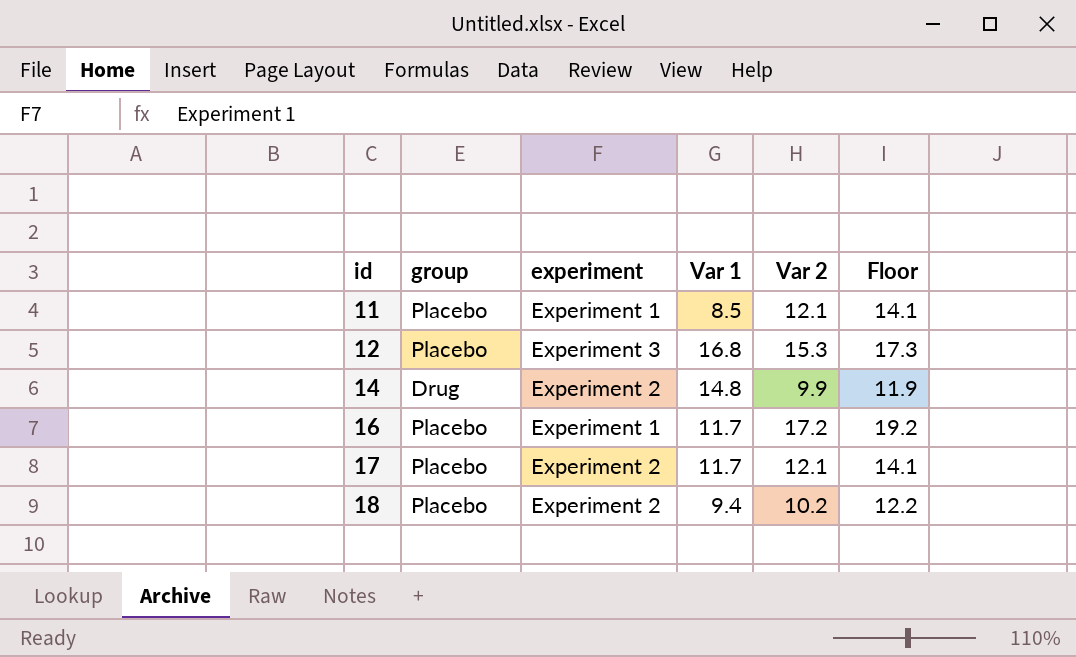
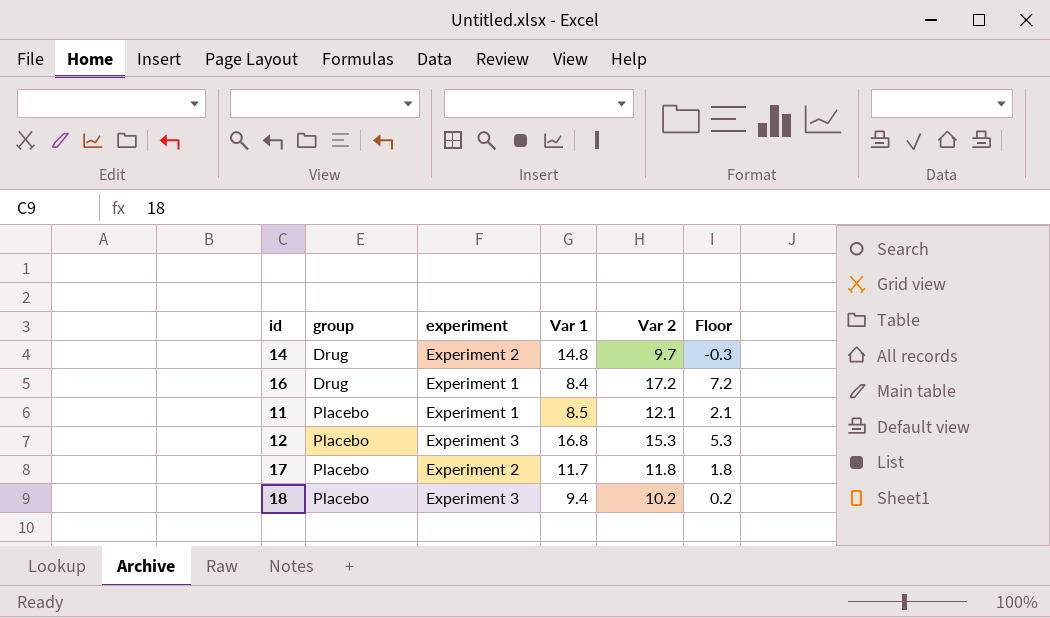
row order: id ascending -> group ascending
column Floor | formula: [Var 2] + 2 -> [Var 2] - 10
14 | Var 2: 9.9 -> 9.7
16 | group: Placebo -> Drug
16 | Var 1: 11.7 -> 8.4
17 | Var 2: 12.1 -> 11.8
18 | experiment: Experiment 2 -> Experiment 3

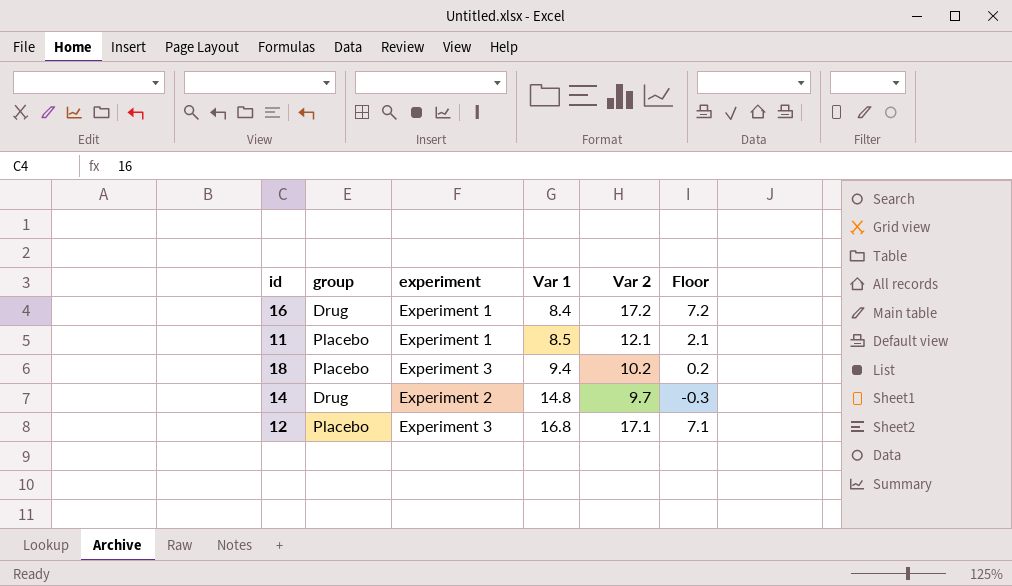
row order: group ascending -> Var 1 ascending
row 17: Placebo | Experiment 2 | 11.7 | 11.8 | 1.8 -> none
12 | Var 2: 15.3 -> 17.1
12 | Floor: 5.3 -> 7.1

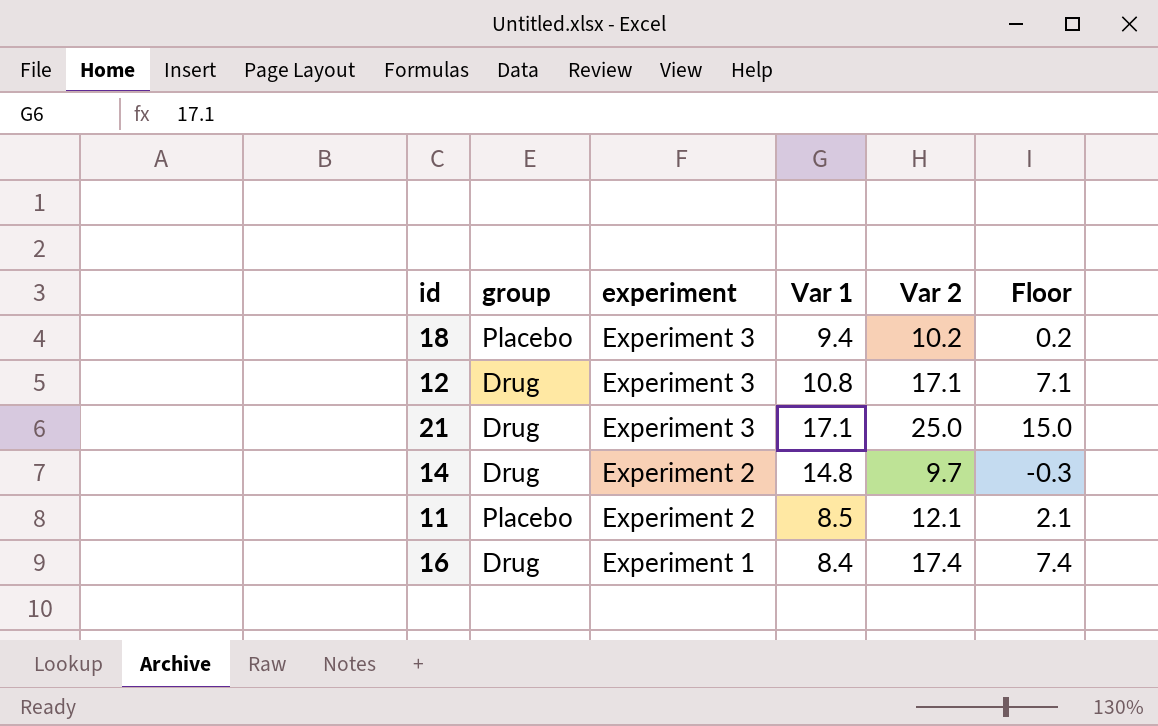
row order: Var 1 ascending -> experiment descending
12 | group: Placebo -> Drug
12 | Var 1: 16.8 -> 10.8
row 21: none -> Drug | Experiment 3 | 17.1 | 25.0 | 15.0
11 | experiment: Experiment 1 -> Experiment 2
16 | Var 2: 17.2 -> 17.4
16 | Floor: 7.2 -> 7.4

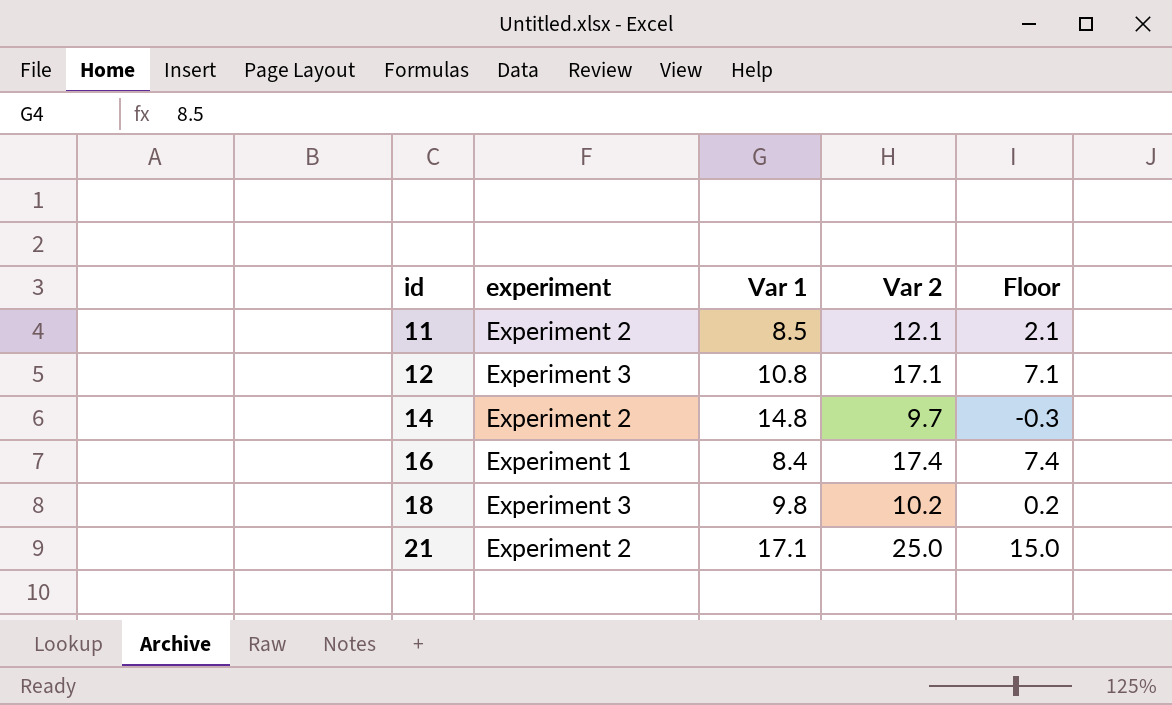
row order: experiment descending -> id ascending
column group | position: 2 -> none
18 | Var 1: 9.4 -> 9.8
21 | experiment: Experiment 3 -> Experiment 2

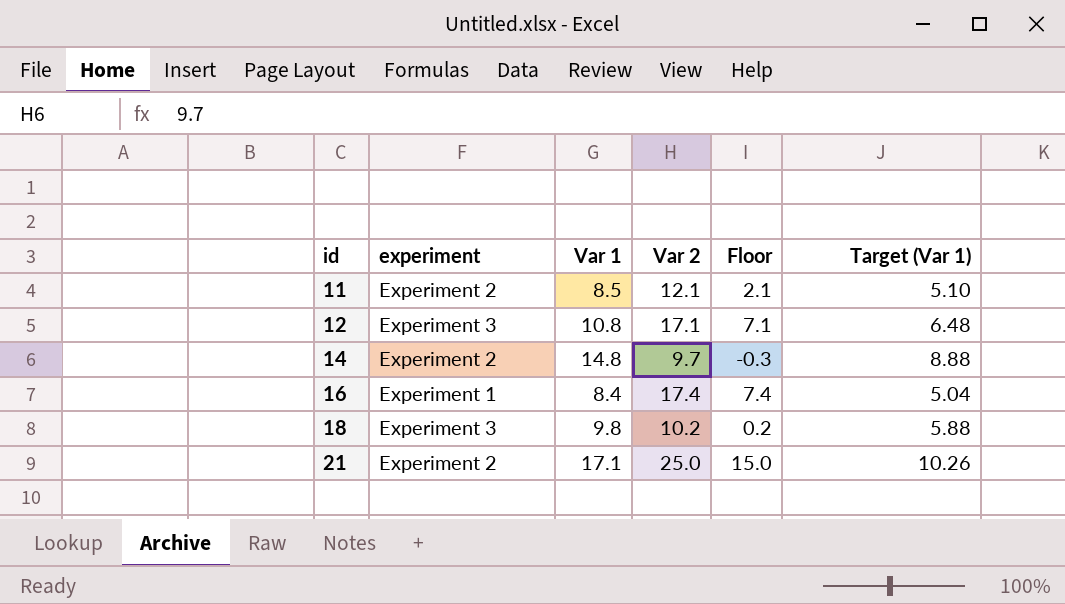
column Target (Var 1) | formula: none -> [Var 1] * 0.6

